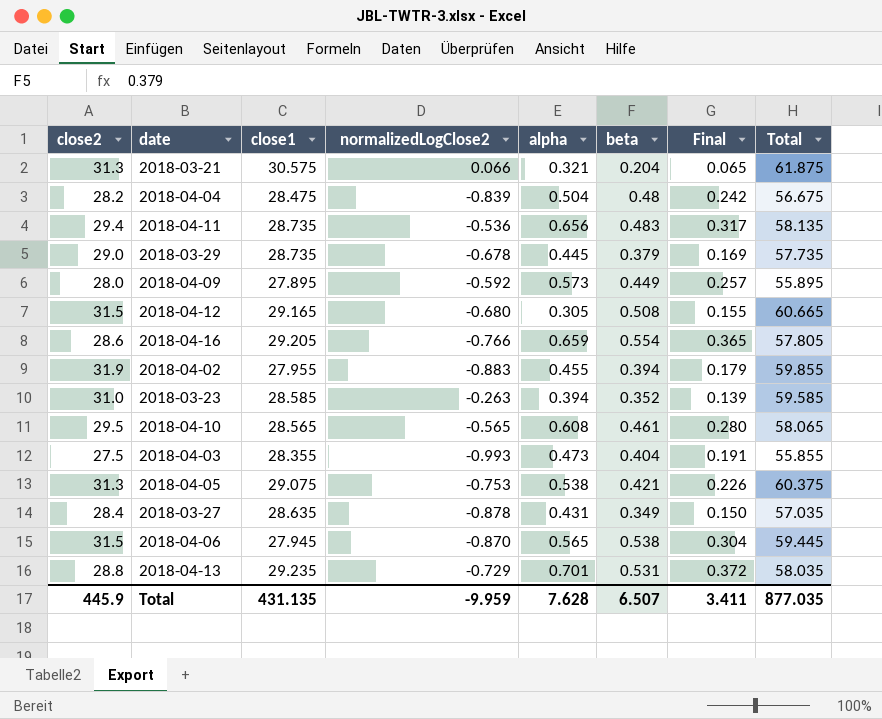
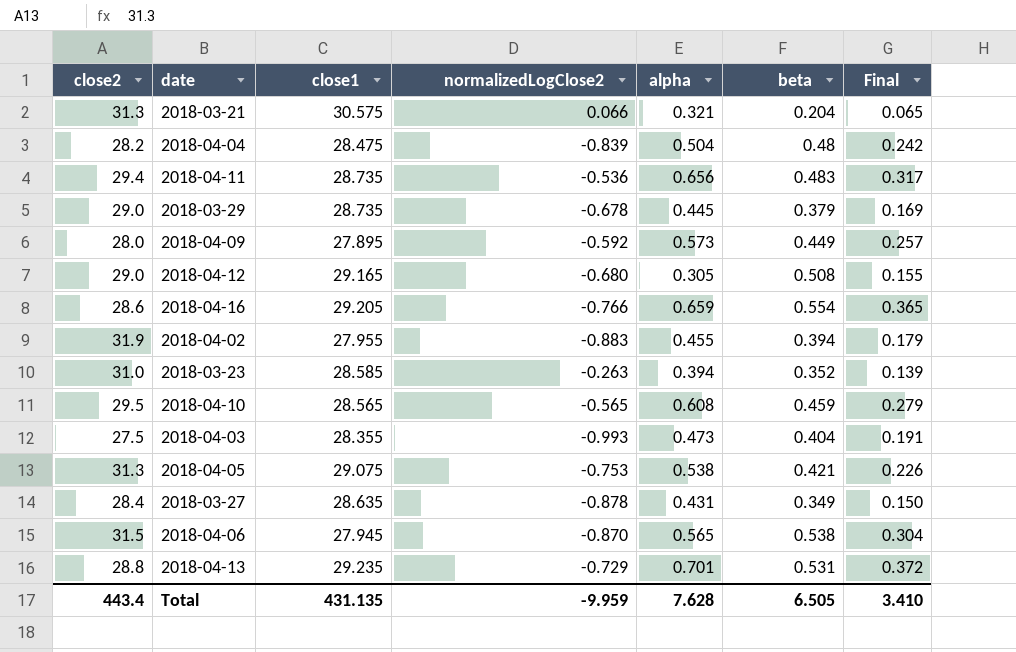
column Total | formula: [close2] + [close1] -> none
2018-04-12 | close2: 31.5 -> 29.0
2018-04-10 | beta: 0.461 -> 0.459
2018-04-10 | Final: 0.280 -> 0.279
Total | close2: 445.9 -> 443.4
Total | beta: 6.507 -> 6.505
Total | Final: 3.411 -> 3.410

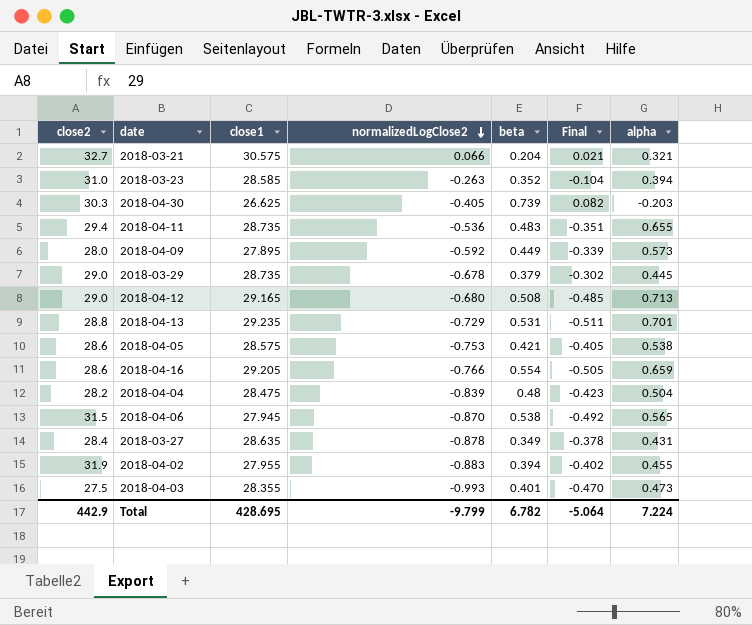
row order: none -> normalizedLogClose2 descending
column Final | formula: [alpha] * [beta] -> [normalizedLogClose2] * [alpha]
column alpha | position: 5 -> 7
row 2018-04-10: 29.5 | 28.565 | -0.565 | 0.608 | 0.459 | 0.279 -> none
2018-03-21 | close2: 31.3 -> 32.7
row 2018-04-30: none -> 30.3 | 26.625 | -0.405 | 0.739 | 0.082 | -0.203
2018-04-11 | alpha: 0.656 -> 0.655
2018-04-12 | alpha: 0.305 -> 0.713
2018-04-05 | close2: 31.3 -> 28.6
2018-04-05 | close1: 29.075 -> 28.575
2018-04-03 | beta: 0.404 -> 0.401
Total | close2: 443.4 -> 442.9
Total | close1: 431.135 -> 428.695
Total | normalizedLogClose2: -9.959 -> -9.799
Total | beta: 6.505 -> 6.782
Total | Final: 3.410 -> -5.064
Total | alpha: 7.628 -> 7.224

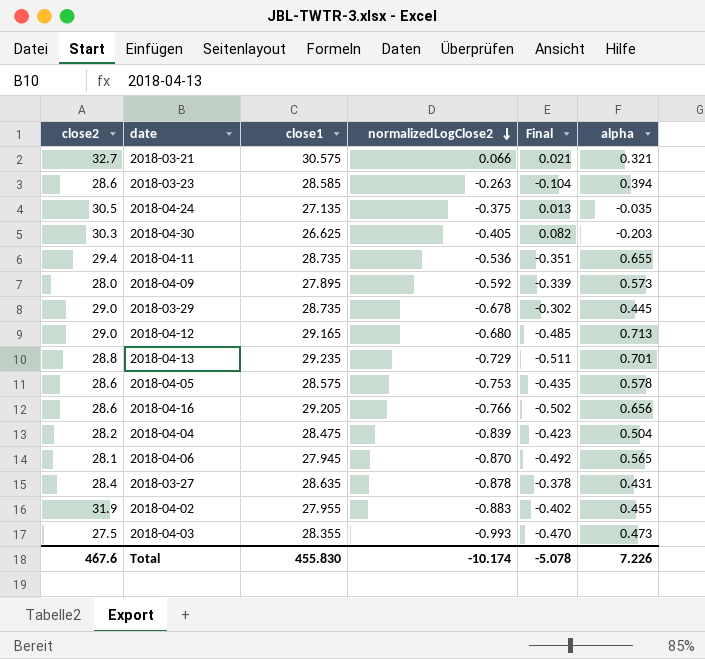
column beta | position: 5 -> none
2018-03-23 | close2: 31.0 -> 28.6
row 2018-04-24: none -> 30.5 | 27.135 | -0.375 | 0.013 | -0.035
2018-04-05 | Final: -0.405 -> -0.435
2018-04-05 | alpha: 0.538 -> 0.578
2018-04-16 | Final: -0.505 -> -0.502
2018-04-16 | alpha: 0.659 -> 0.656
2018-04-06 | close2: 31.5 -> 28.1
Total | close2: 442.9 -> 467.6
Total | close1: 428.695 -> 455.830
Total | normalizedLogClose2: -9.799 -> -10.174
Total | Final: -5.064 -> -5.078
Total | alpha: 7.224 -> 7.226

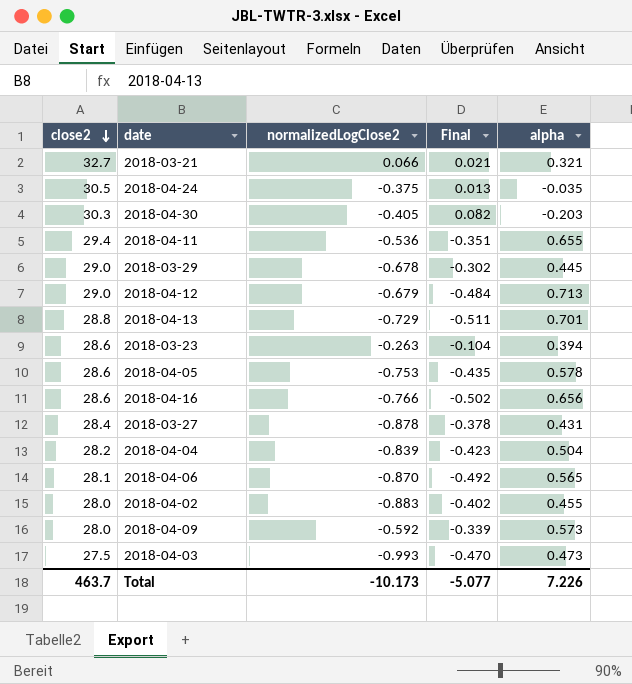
row order: normalizedLogClose2 descending -> close2 descending
column close1 | position: 3 -> none
2018-04-12 | normalizedLogClose2: -0.680 -> -0.679
2018-04-12 | Final: -0.485 -> -0.484
2018-04-02 | close2: 31.9 -> 28.0
Total | close2: 467.6 -> 463.7
Total | normalizedLogClose2: -10.174 -> -10.173
Total | Final: -5.078 -> -5.077

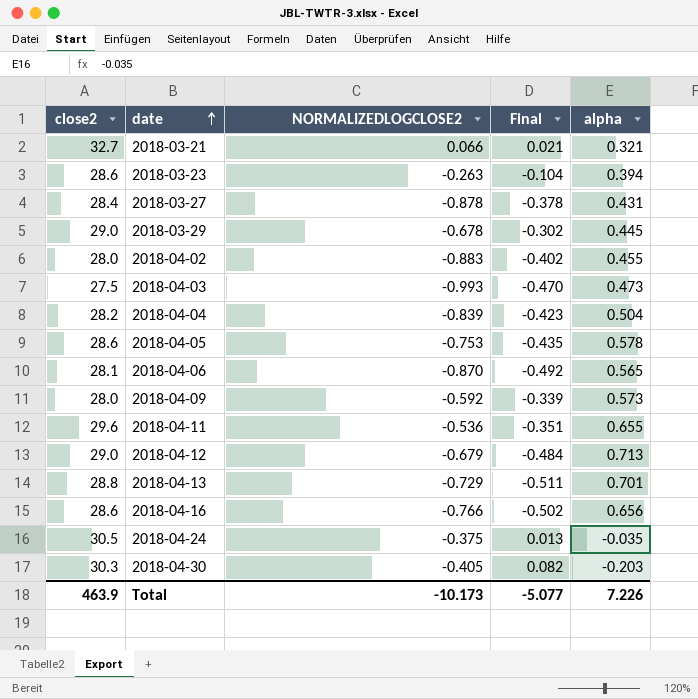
row order: close2 descending -> date ascending
column name: normalizedLogClose2 -> NORMALIZEDLOGCLOSE2
2018-04-11 | close2: 29.4 -> 29.6
Total | close2: 463.7 -> 463.9

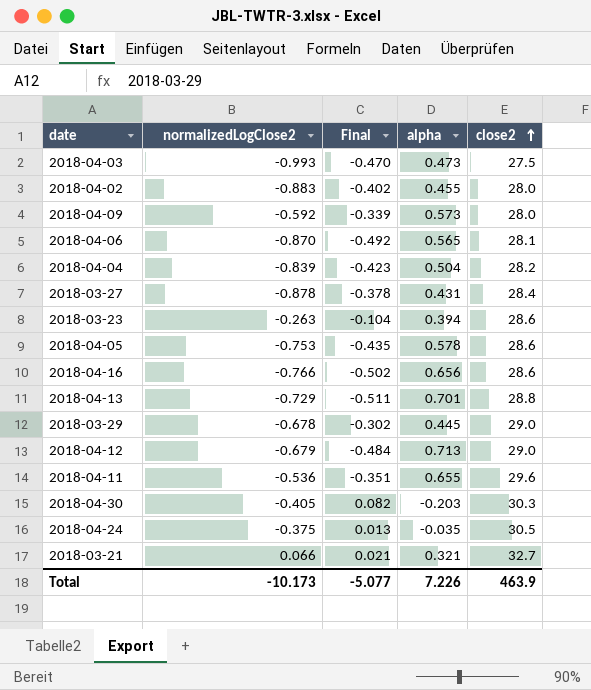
row order: date ascending -> close2 ascending
column name: NORMALIZEDLOGCLOSE2 -> normalizedLogClose2
column close2 | position: 1 -> 5

